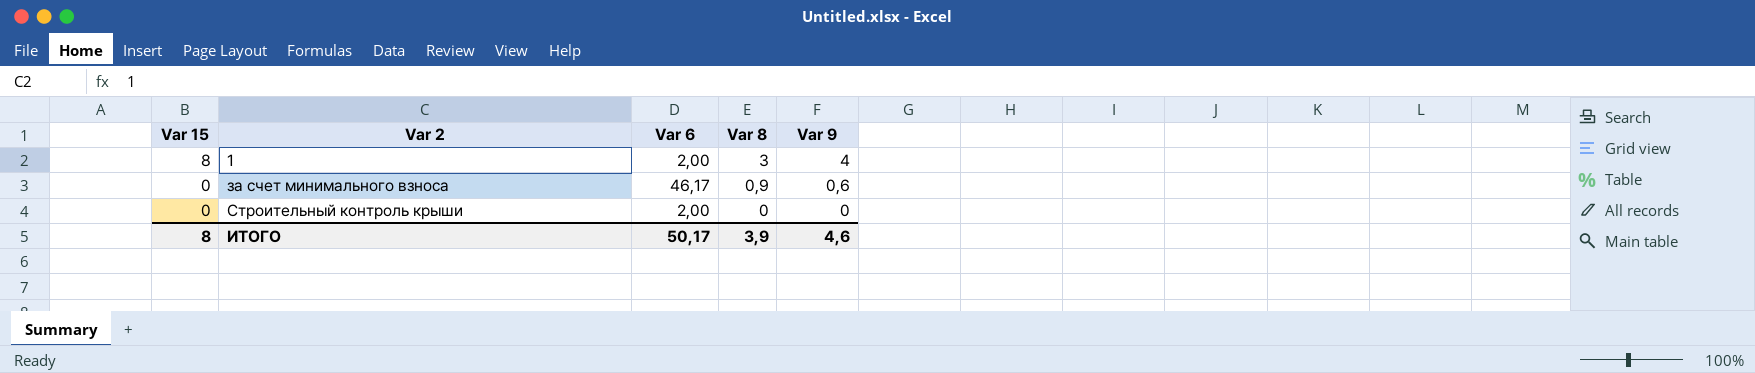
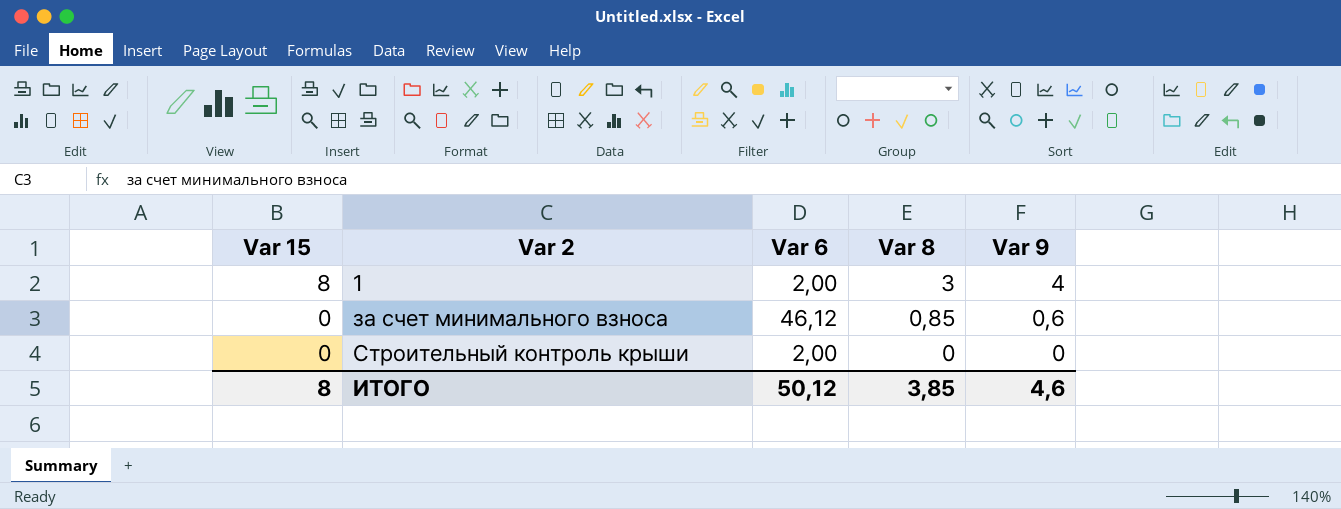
за счет минимального взноса | Var 6: 46,17 -> 46,12
за счет минимального взноса | Var 8: 0,9 -> 0,85
ИТОГО | Var 6: 50,17 -> 50,12
ИТОГО | Var 8: 3,9 -> 3,85

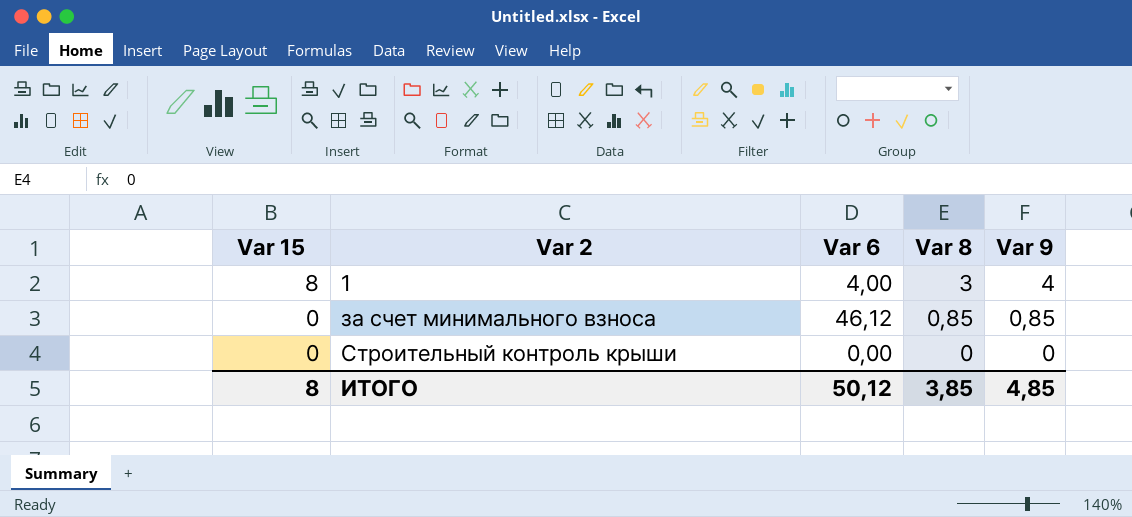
1 | Var 6: 2,00 -> 4,00
за счет минимального взноса | Var 9: 0,6 -> 0,85
Строительный контроль крыши | Var 6: 2,00 -> 0,00
ИТОГО | Var 9: 4,6 -> 4,85

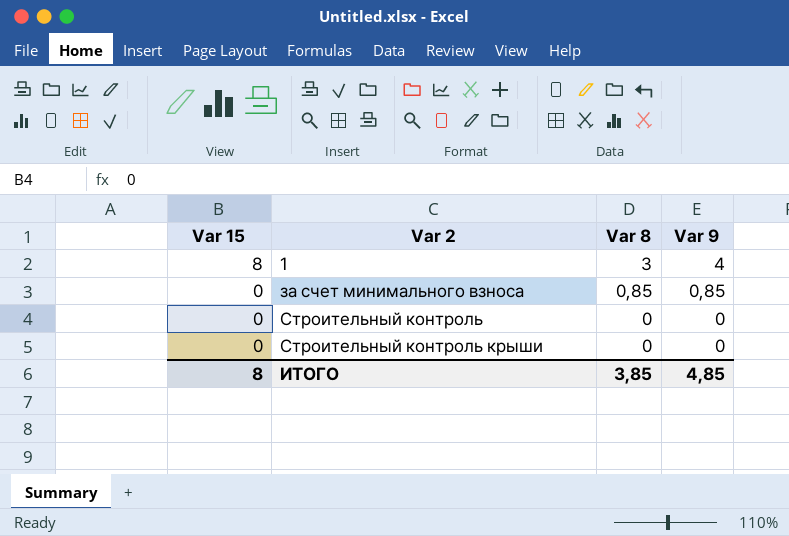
column Var 6 | position: 3 -> none
row Строительный контроль: none -> 0 | 0 | 0

